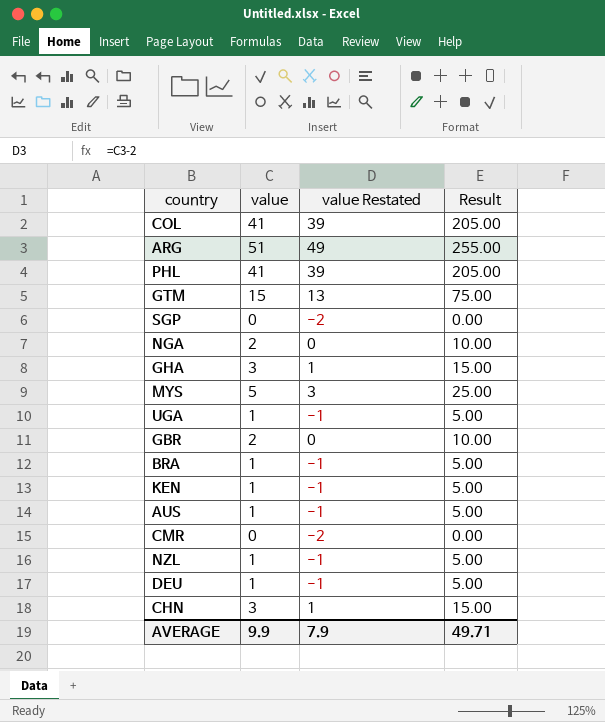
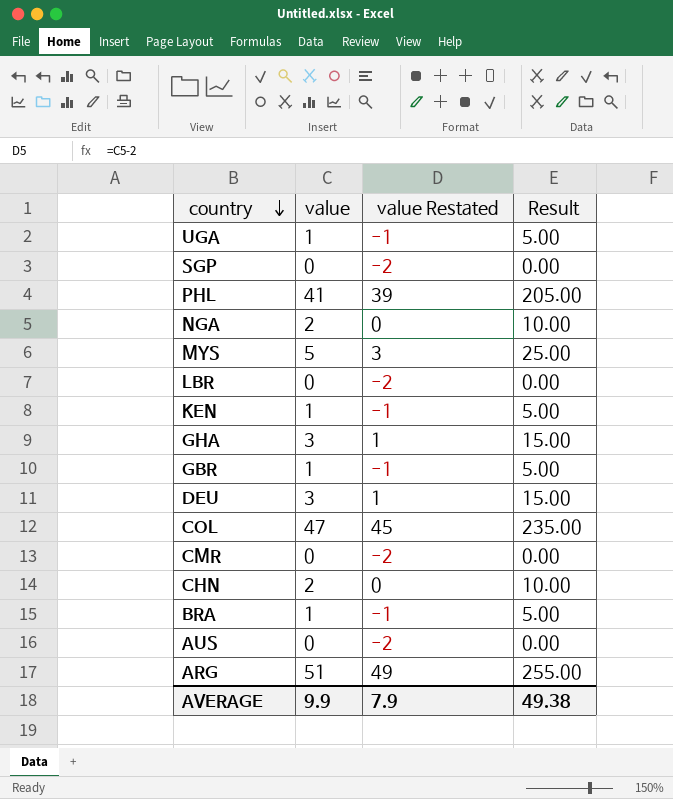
row order: none -> country descending
row GTM: 15 | 13 | 75.00 -> none
row NZL: 1 | -1 | 5.00 -> none
row LBR: none -> 0 | -2 | 0.00
GBR | value: 2 -> 1
GBR | value Restated: 0 -> -1
GBR | Result: 10.00 -> 5.00
DEU | value: 1 -> 3
DEU | value Restated: -1 -> 1
DEU | Result: 5.00 -> 15.00
COL | value: 41 -> 47
COL | value Restated: 39 -> 45
COL | Result: 205.00 -> 235.00
CHN | value: 3 -> 2
CHN | value Restated: 1 -> 0
CHN | Result: 15.00 -> 10.00
AUS | value: 1 -> 0
AUS | value Restated: -1 -> -2
AUS | Result: 5.00 -> 0.00
AVERAGE | Result: 49.71 -> 49.38

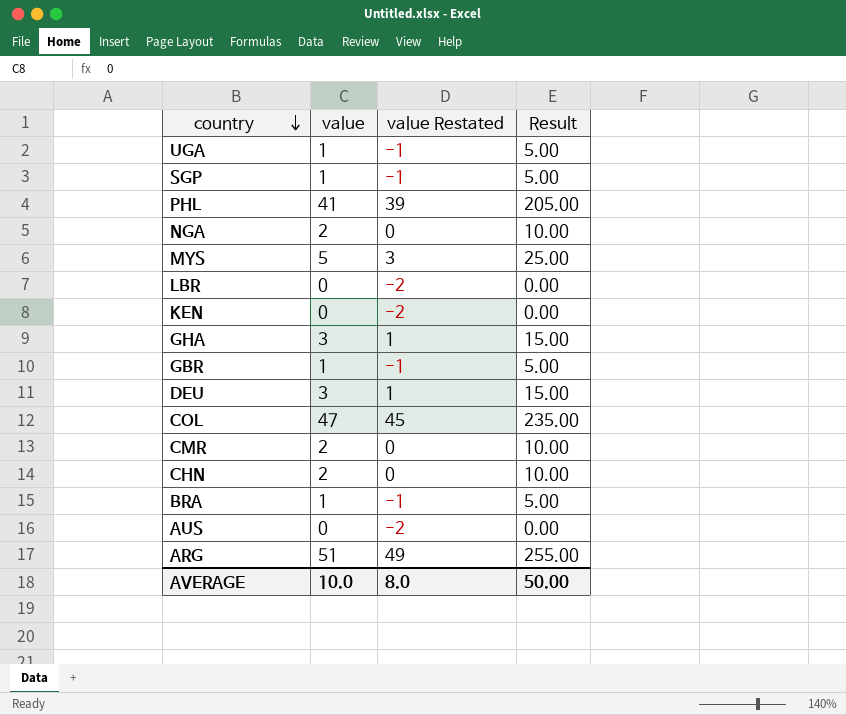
SGP | value: 0 -> 1
SGP | value Restated: -2 -> -1
SGP | Result: 0.00 -> 5.00
KEN | value: 1 -> 0
KEN | value Restated: -1 -> -2
KEN | Result: 5.00 -> 0.00
CMR | value: 0 -> 2
CMR | value Restated: -2 -> 0
CMR | Result: 0.00 -> 10.00
AVERAGE | value: 9.9 -> 10.0
AVERAGE | value Restated: 7.9 -> 8.0
AVERAGE | Result: 49.38 -> 50.00

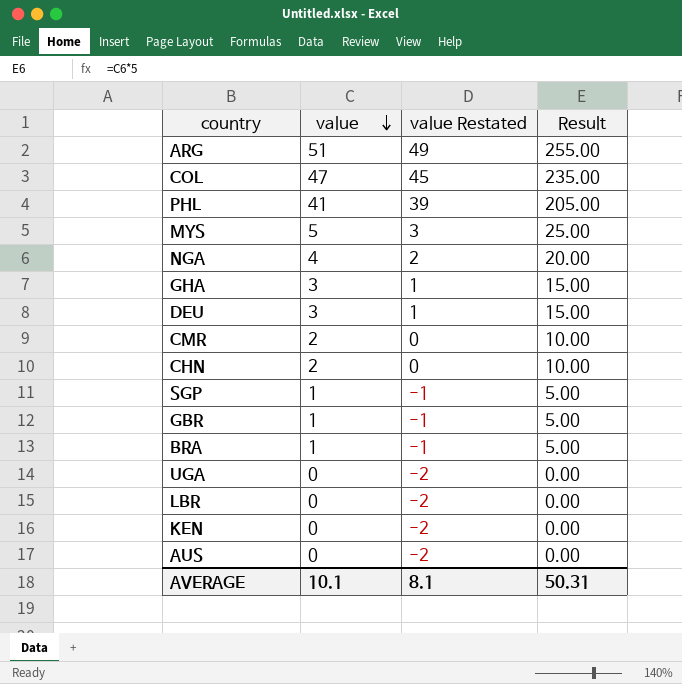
row order: country descending -> value descending
NGA | value: 2 -> 4
NGA | value Restated: 0 -> 2
NGA | Result: 10.00 -> 20.00
UGA | value: 1 -> 0
UGA | value Restated: -1 -> -2
UGA | Result: 5.00 -> 0.00
AVERAGE | value: 10.0 -> 10.1
AVERAGE | value Restated: 8.0 -> 8.1
AVERAGE | Result: 50.00 -> 50.31

